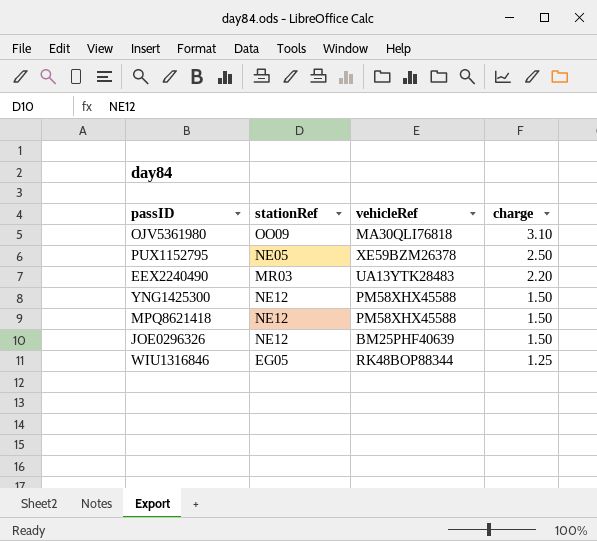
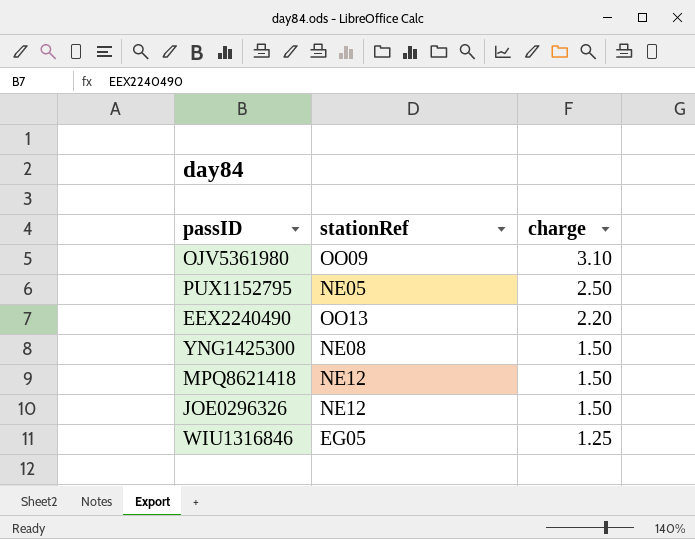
column vehicleRef | position: 3 -> none
EEX2240490 | stationRef: MR03 -> OO13
YNG1425300 | stationRef: NE12 -> NE08

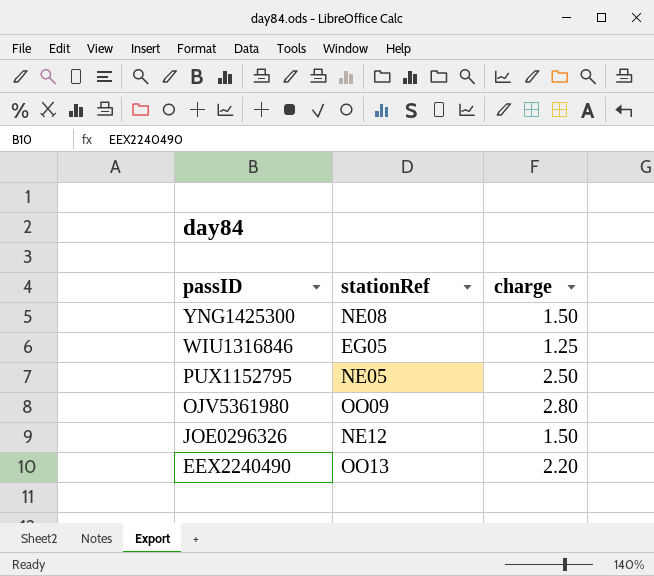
row order: charge descending -> passID descending
row MPQ8621418: NE12 | 1.50 -> none
OJV5361980 | charge: 3.10 -> 2.80

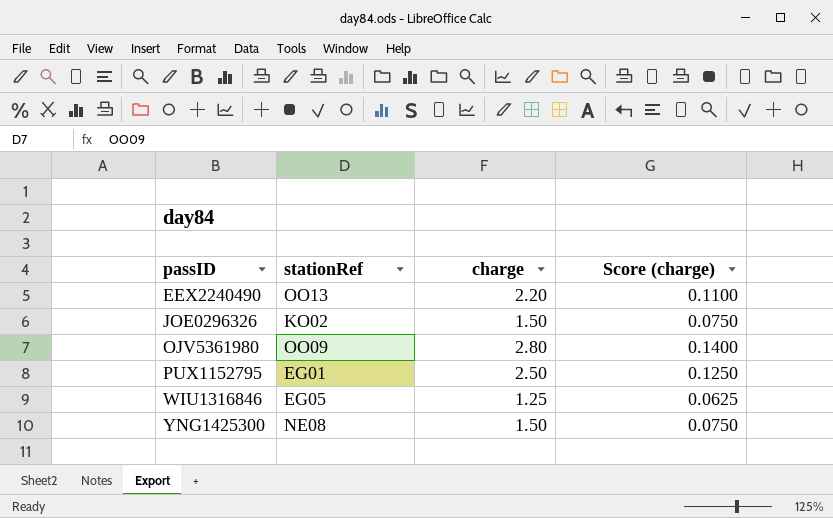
row order: passID descending -> passID ascending
column Score (charge) | formula: none -> [charge] * 0.05
JOE0296326 | stationRef: NE12 -> KO02
PUX1152795 | stationRef: NE05 -> EG01

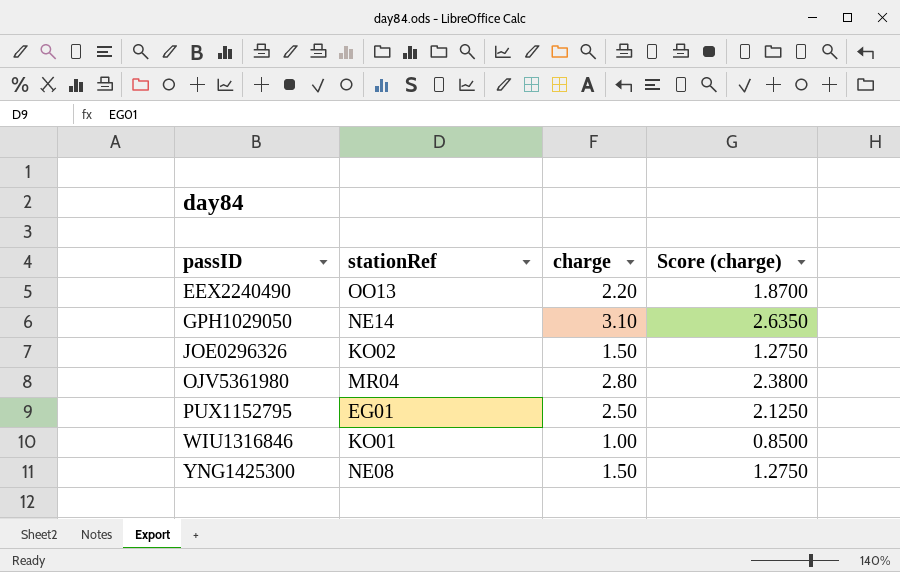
column Score (charge) | formula: [charge] * 0.05 -> [charge] * 0.85
row GPH1029050: none -> NE14 | 3.10 | 2.6350
OJV5361980 | stationRef: OO09 -> MR04
WIU1316846 | stationRef: EG05 -> KO01
WIU1316846 | charge: 1.25 -> 1.00

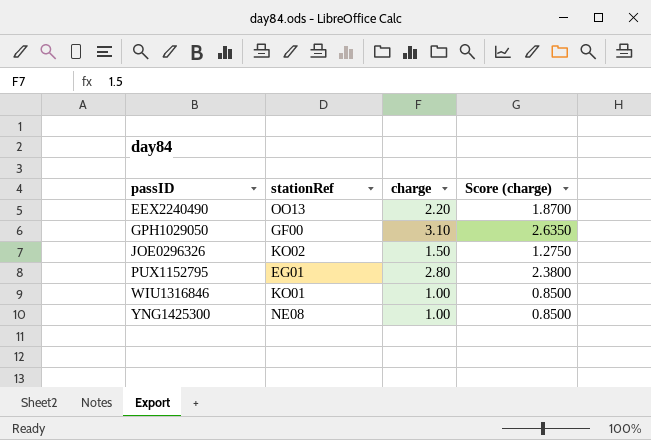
row OJV5361980: MR04 | 2.80 | 2.3800 -> none
GPH1029050 | stationRef: NE14 -> GF00
PUX1152795 | charge: 2.50 -> 2.80
PUX1152795 | Score (charge): 2.1250 -> 2.3800
YNG1425300 | charge: 1.50 -> 1.00
YNG1425300 | Score (charge): 1.2750 -> 0.8500

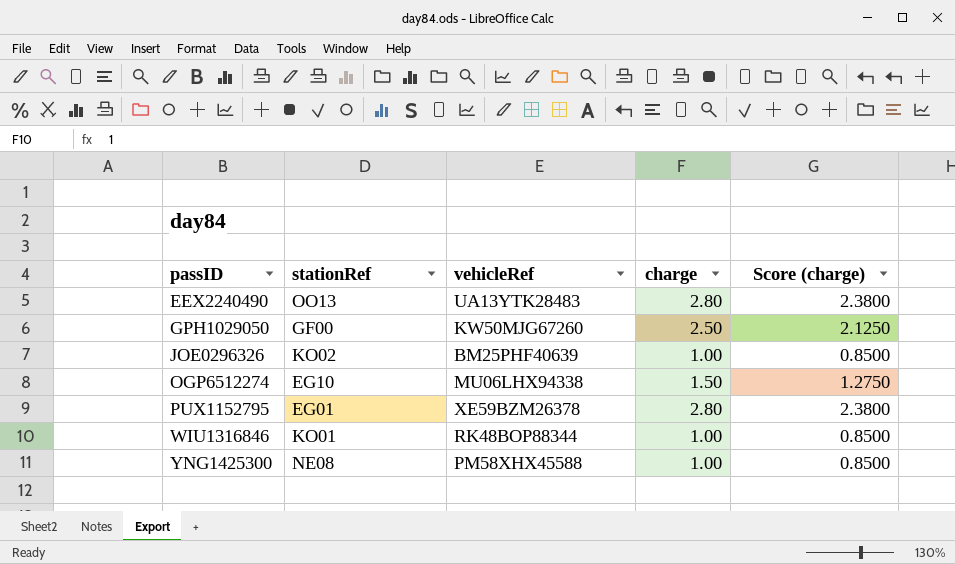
column vehicleRef | position: none -> 3
EEX2240490 | charge: 2.20 -> 2.80
EEX2240490 | Score (charge): 1.8700 -> 2.3800
GPH1029050 | charge: 3.10 -> 2.50
GPH1029050 | Score (charge): 2.6350 -> 2.1250
JOE0296326 | charge: 1.50 -> 1.00
JOE0296326 | Score (charge): 1.2750 -> 0.8500
row OGP6512274: none -> EG10 | MU06LHX94338 | 1.50 | 1.2750

